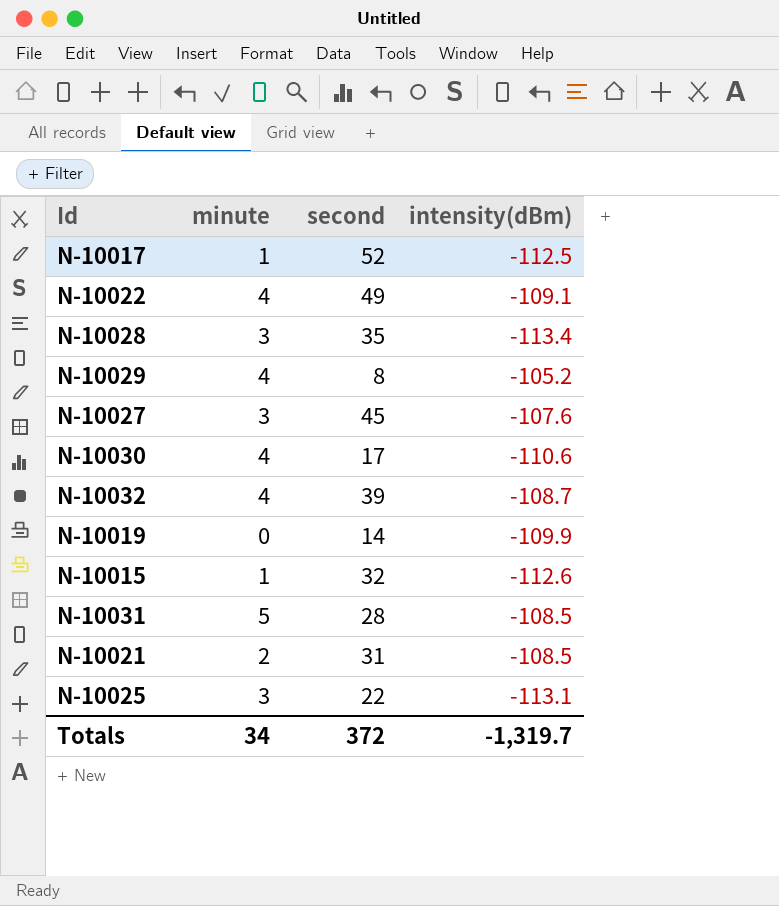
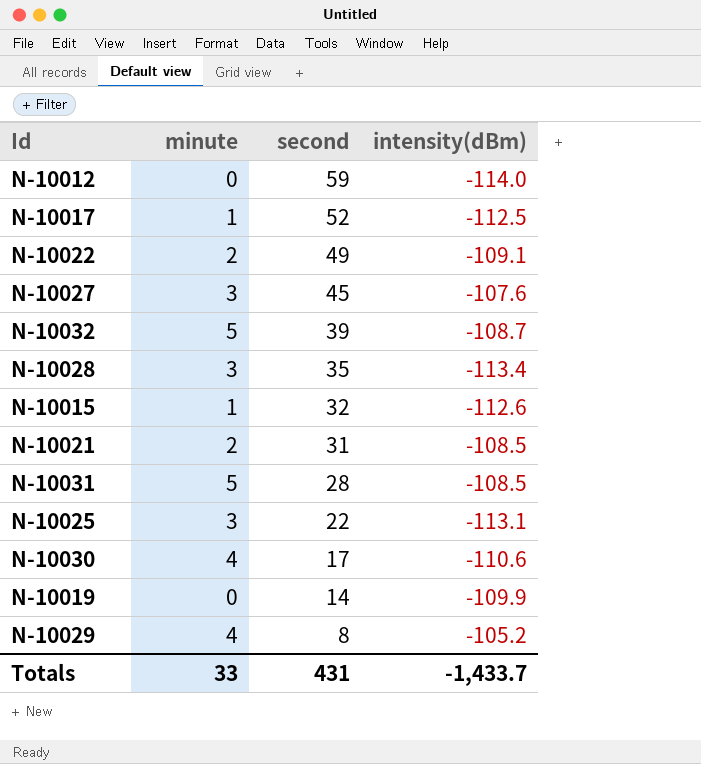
row order: none -> second descending
row N-10012: none -> 0 | 59 | -114.0
N-10022 | minute: 4 -> 2
N-10032 | minute: 4 -> 5
Totals | minute: 34 -> 33
Totals | second: 372 -> 431
Totals | intensity(dBm): -1,319.7 -> -1,433.7

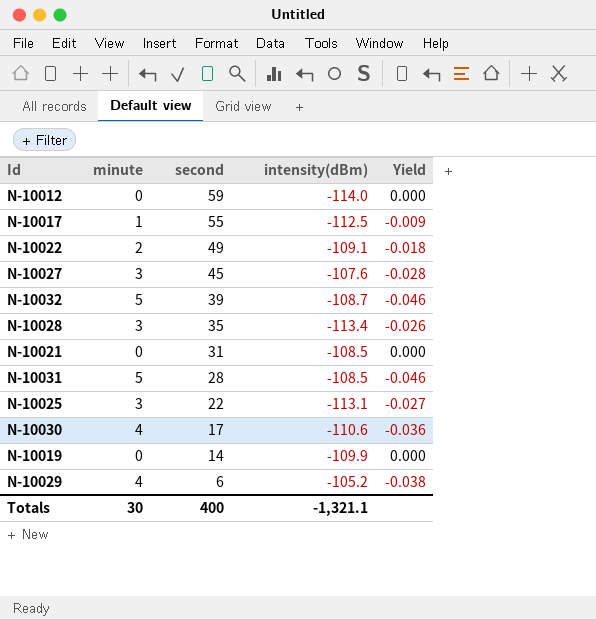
column Yield | formula: none -> [minute] / [intensity(dBm)]
row N-10015: 1 | 32 | -112.6 -> none
N-10017 | second: 52 -> 55
N-10021 | minute: 2 -> 0
N-10029 | second: 8 -> 6
Totals | minute: 33 -> 30
Totals | second: 431 -> 400
Totals | intensity(dBm): -1,433.7 -> -1,321.1

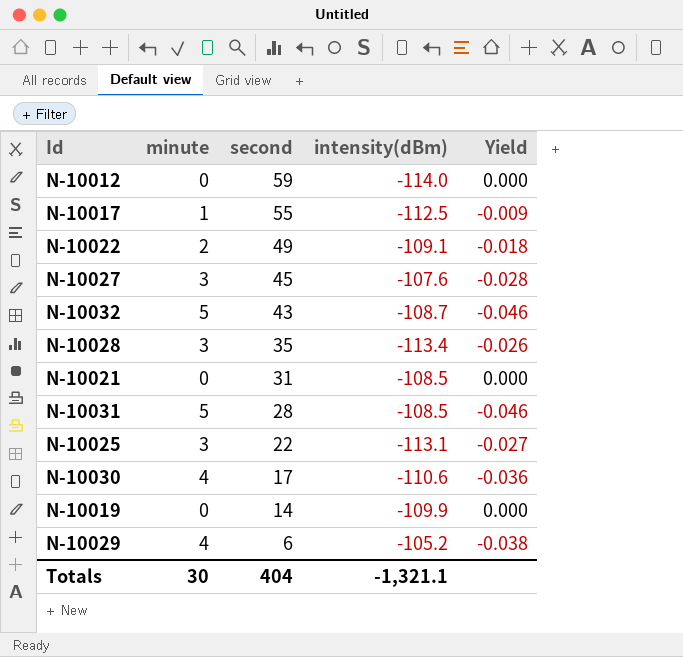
N-10032 | second: 39 -> 43
Totals | second: 400 -> 404

